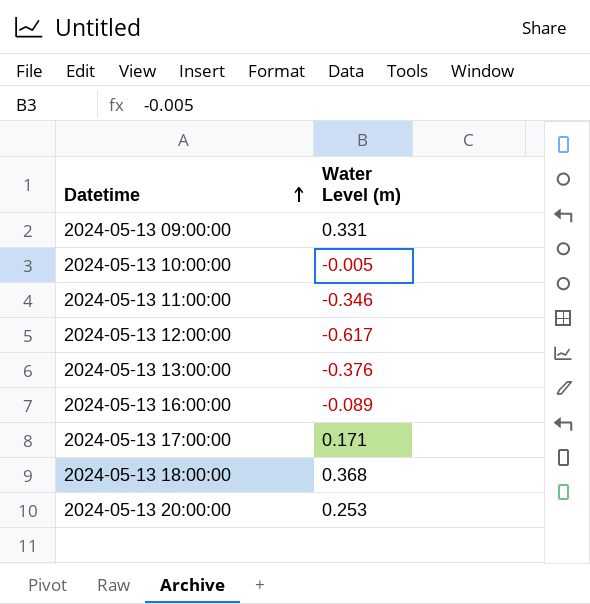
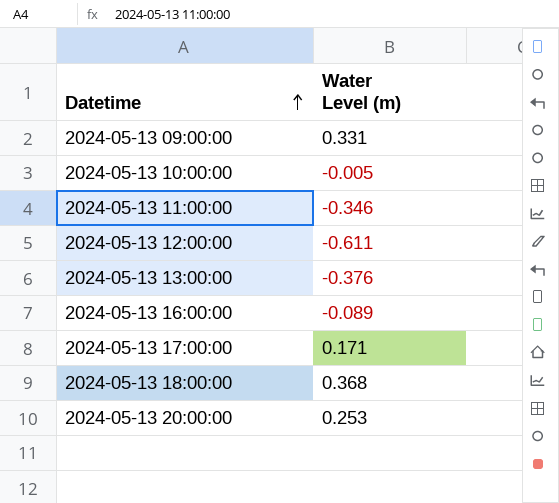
2024-05-13 12:00:00 | Water Level (m): -0.617 -> -0.611

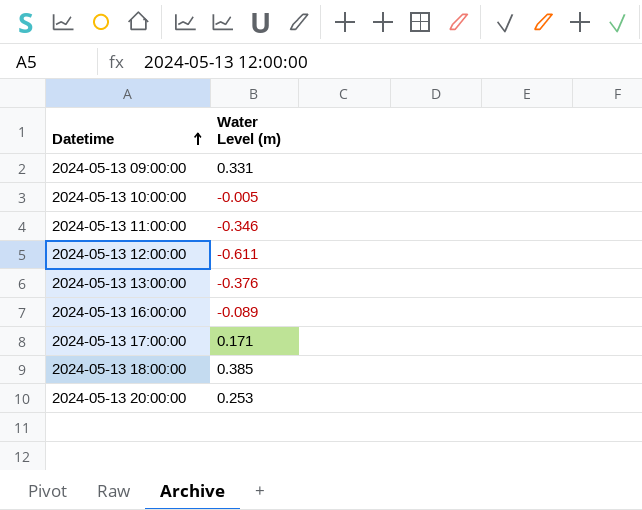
2024-05-13 18:00:00 | Water Level (m): 0.368 -> 0.385

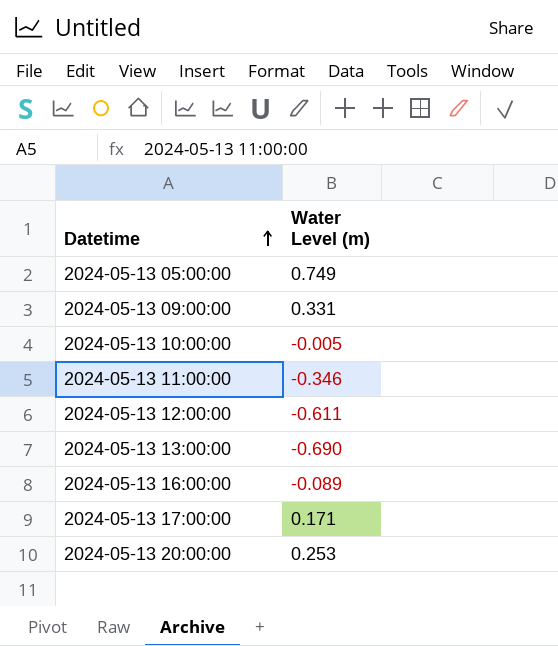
row 2024-05-13 18:00:00: 0.385 -> none
row 2024-05-13 05:00:00: none -> 0.749
2024-05-13 13:00:00 | Water Level (m): -0.376 -> -0.690

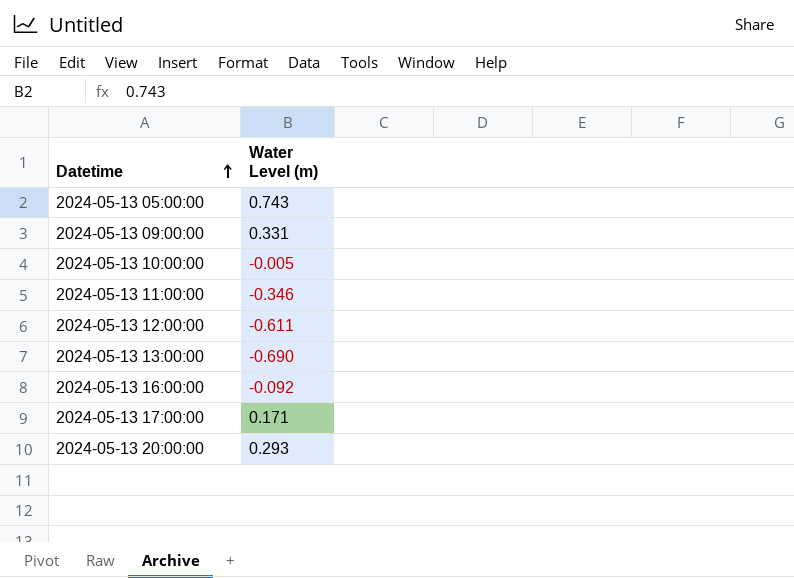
2024-05-13 05:00:00 | Water Level (m): 0.749 -> 0.743
2024-05-13 16:00:00 | Water Level (m): -0.089 -> -0.092
2024-05-13 20:00:00 | Water Level (m): 0.253 -> 0.293

